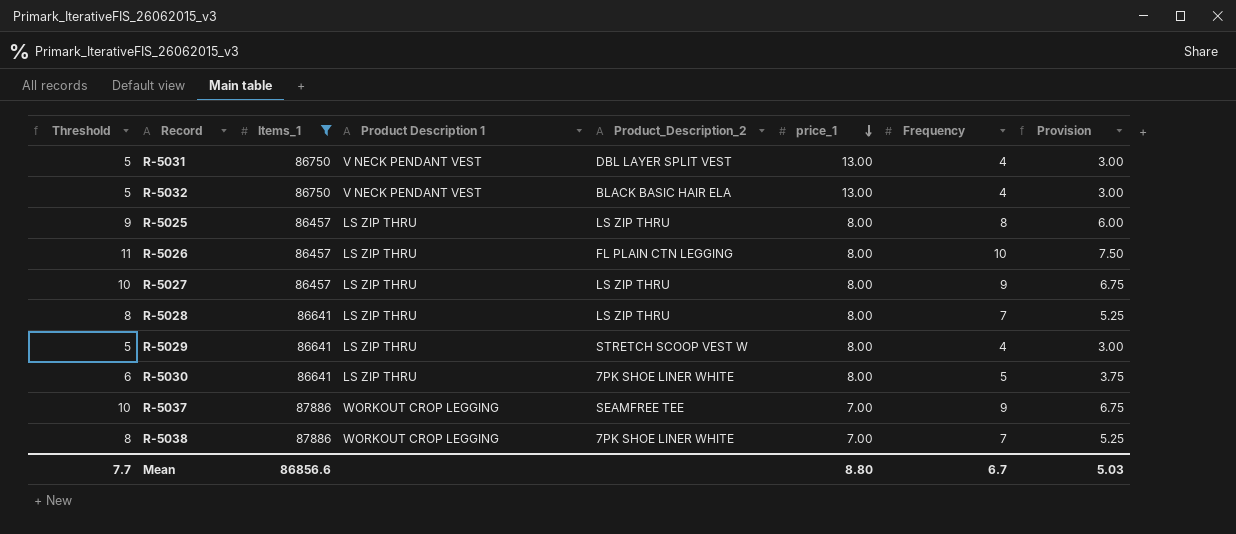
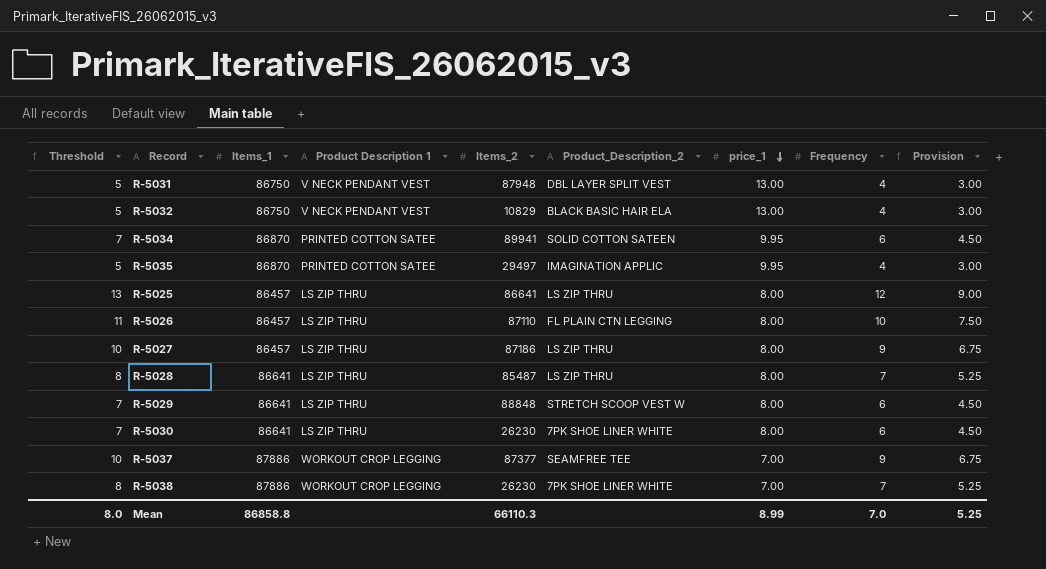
filter: Items_1 != 86870 -> none
column Items_2 | position: none -> 5
R-5025 | Threshold: 9 -> 13
R-5025 | Frequency: 8 -> 12
R-5025 | Provision: 6.00 -> 9.00
R-5029 | Threshold: 5 -> 7
R-5029 | Frequency: 4 -> 6
R-5029 | Provision: 3.00 -> 4.50
R-5030 | Threshold: 6 -> 7
R-5030 | Frequency: 5 -> 6
R-5030 | Provision: 3.75 -> 4.50
Mean | Threshold: 7.7 -> 8.0
Mean | Items_1: 86856.6 -> 86858.8
Mean | price_1: 8.80 -> 8.99
Mean | Frequency: 6.7 -> 7.0
Mean | Provision: 5.03 -> 5.25

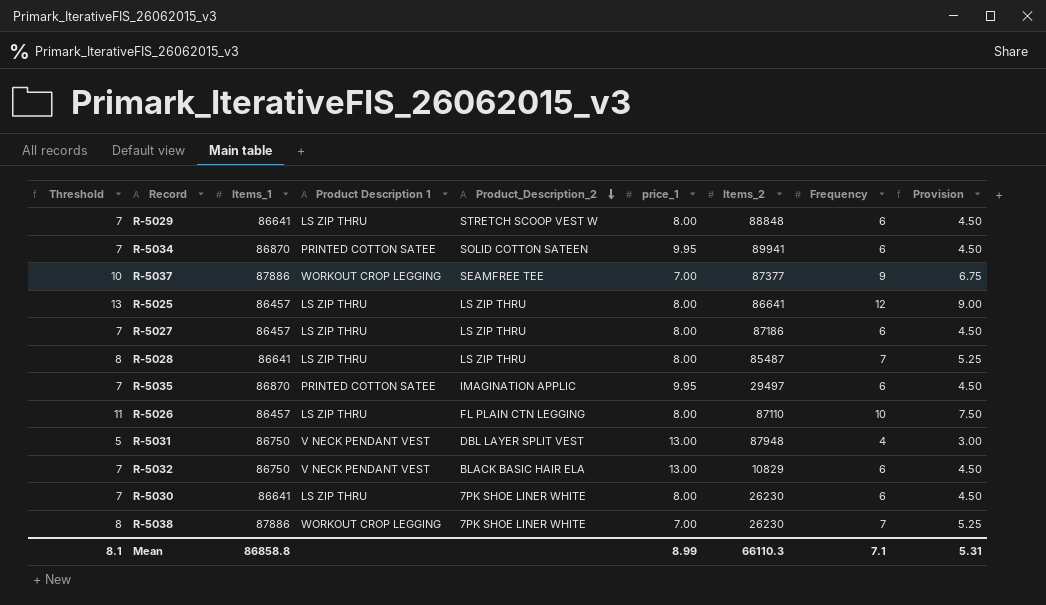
row order: price_1 descending -> Product_Description_2 descending
column Items_2 | position: 5 -> 7
R-5027 | Threshold: 10 -> 7
R-5027 | Frequency: 9 -> 6
R-5027 | Provision: 6.75 -> 4.50
R-5035 | Threshold: 5 -> 7
R-5035 | Frequency: 4 -> 6
R-5035 | Provision: 3.00 -> 4.50
R-5032 | Threshold: 5 -> 7
R-5032 | Frequency: 4 -> 6
R-5032 | Provision: 3.00 -> 4.50
Mean | Threshold: 8.0 -> 8.1
Mean | Frequency: 7.0 -> 7.1
Mean | Provision: 5.25 -> 5.31

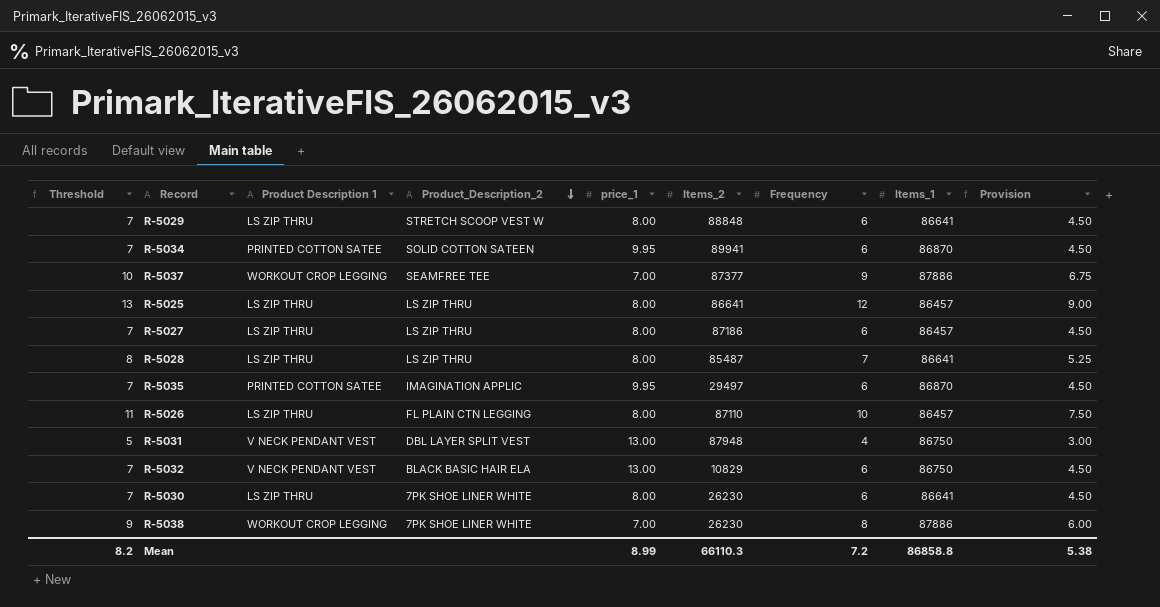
column Items_1 | position: 3 -> 8
R-5038 | Threshold: 8 -> 9
R-5038 | Frequency: 7 -> 8
R-5038 | Provision: 5.25 -> 6.00
Mean | Threshold: 8.1 -> 8.2
Mean | Frequency: 7.1 -> 7.2
Mean | Provision: 5.31 -> 5.38

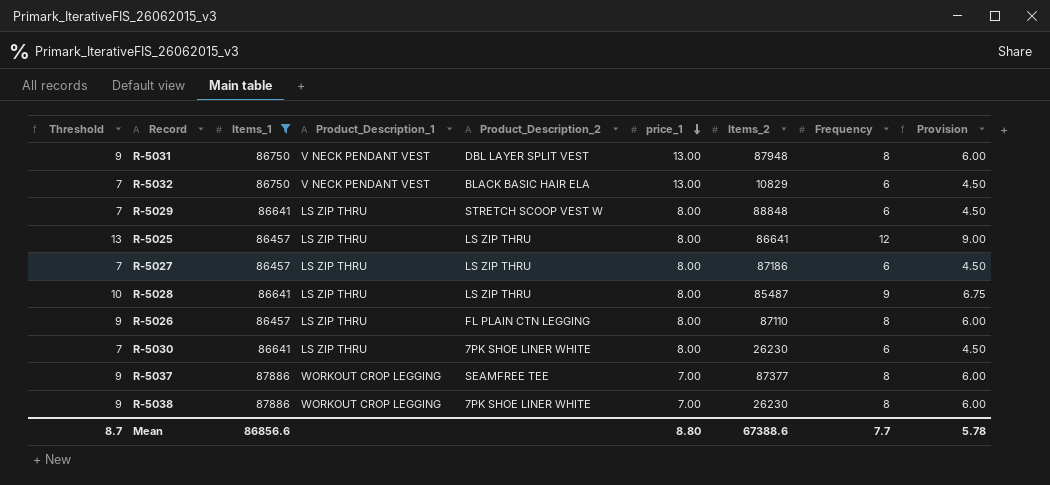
filter: none -> Items_1 != 86870
row order: Product_Description_2 descending -> price_1 descending
column Items_1 | position: 8 -> 3
column name: Product Description 1 -> Product_Description_1
R-5031 | Threshold: 5 -> 9
R-5031 | Frequency: 4 -> 8
R-5031 | Provision: 3.00 -> 6.00
R-5028 | Threshold: 8 -> 10
R-5028 | Frequency: 7 -> 9
R-5028 | Provision: 5.25 -> 6.75
R-5026 | Threshold: 11 -> 9
R-5026 | Frequency: 10 -> 8
R-5026 | Provision: 7.50 -> 6.00
R-5037 | Threshold: 10 -> 9
R-5037 | Frequency: 9 -> 8
R-5037 | Provision: 6.75 -> 6.00
Mean | Threshold: 8.2 -> 8.7
Mean | Items_1: 86858.8 -> 86856.6
Mean | price_1: 8.99 -> 8.80
Mean | Items_2: 66110.3 -> 67388.6
Mean | Frequency: 7.2 -> 7.7
Mean | Provision: 5.38 -> 5.78

